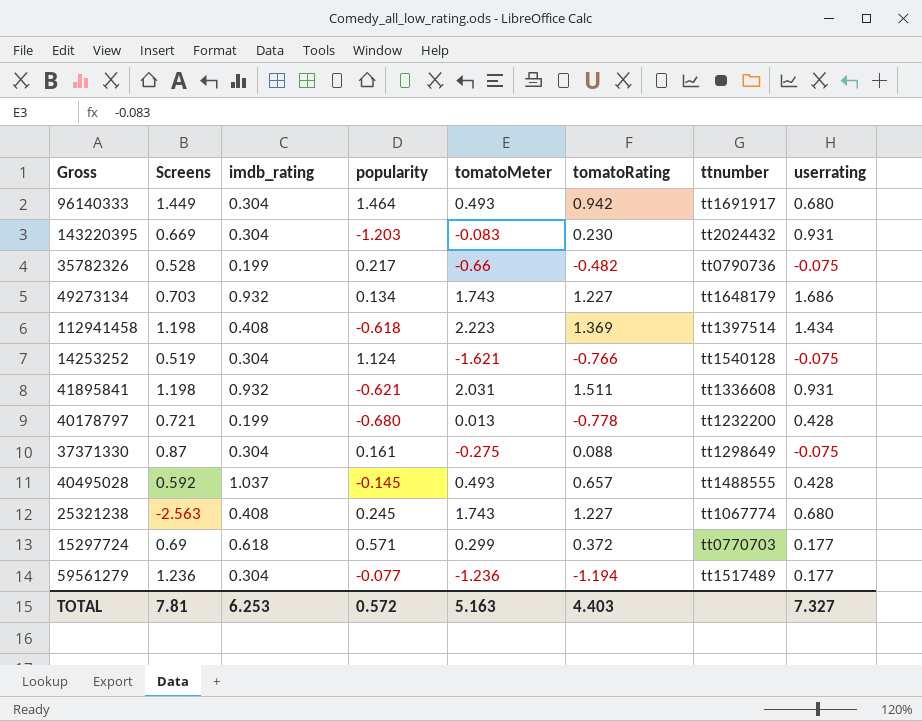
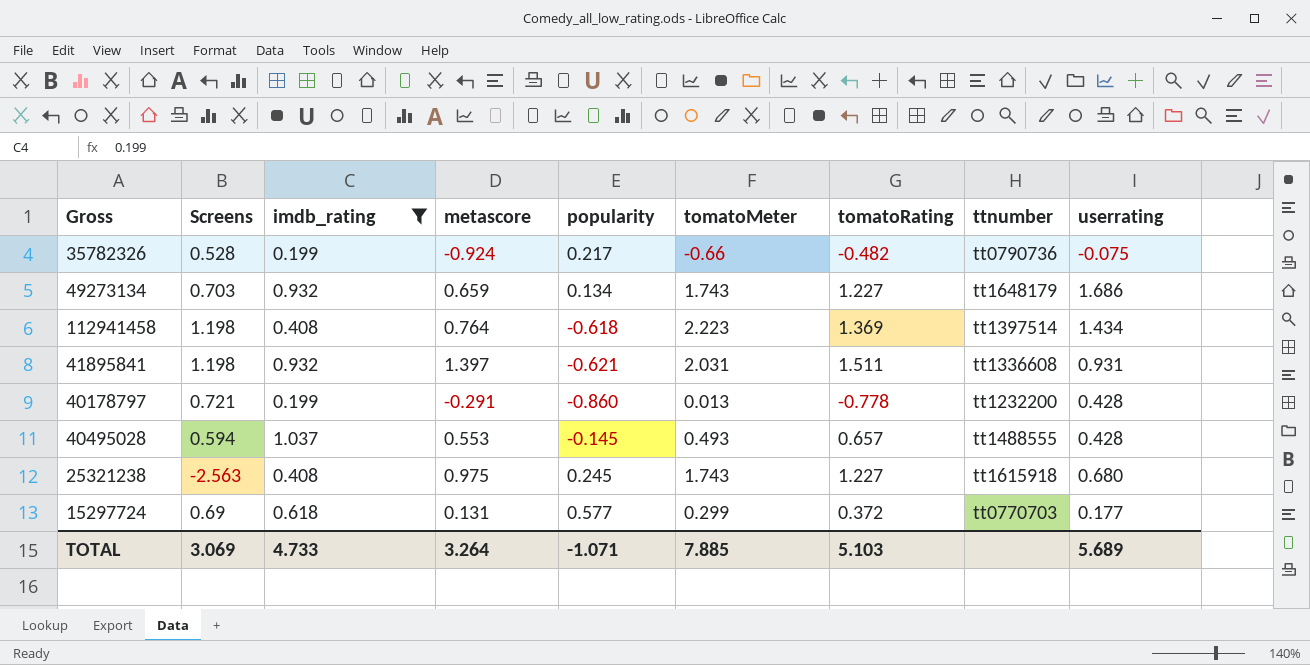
filter: none -> imdb_rating != 0.304
column metascore | position: none -> 4
40178797 | popularity: -0.680 -> -0.860
40495028 | Screens: 0.592 -> 0.594
25321238 | ttnumber: tt1067774 -> tt1615918
15297724 | popularity: 0.571 -> 0.577
TOTAL | Screens: 7.81 -> 3.069
TOTAL | imdb_rating: 6.253 -> 4.733
TOTAL | popularity: 0.572 -> -1.071
TOTAL | tomatoMeter: 5.163 -> 7.885
TOTAL | tomatoRating: 4.403 -> 5.103
TOTAL | userrating: 7.327 -> 5.689

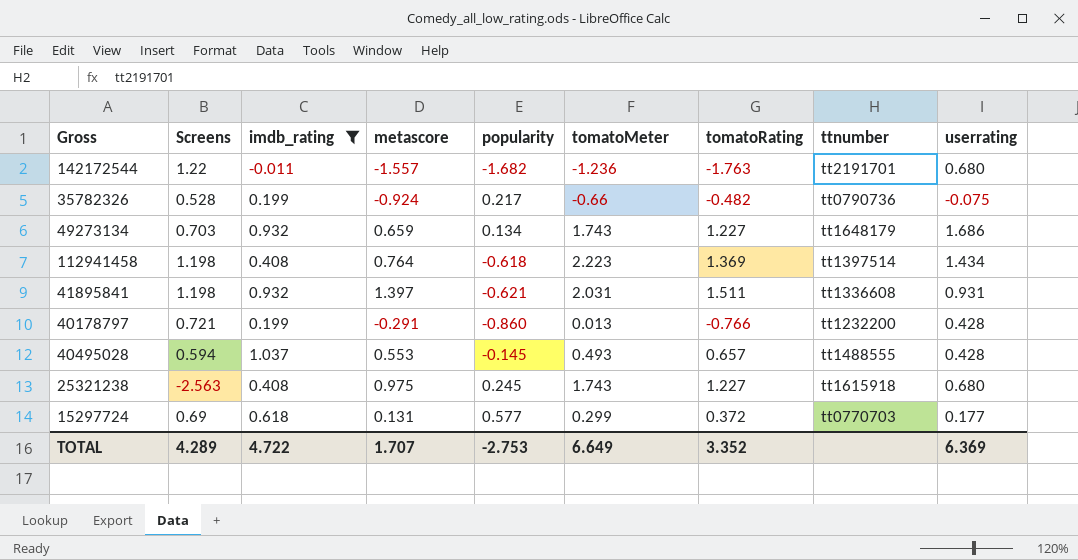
row 142172544: none -> 1.22 | -0.011 | -1.557 | -1.682 | -1.236 | -1.763 | tt2191701 | 0.680
40178797 | tomatoRating: -0.778 -> -0.766
TOTAL | Screens: 3.069 -> 4.289
TOTAL | imdb_rating: 4.733 -> 4.722
TOTAL | metascore: 3.264 -> 1.707
TOTAL | popularity: -1.071 -> -2.753
TOTAL | tomatoMeter: 7.885 -> 6.649
TOTAL | tomatoRating: 5.103 -> 3.352
TOTAL | userrating: 5.689 -> 6.369

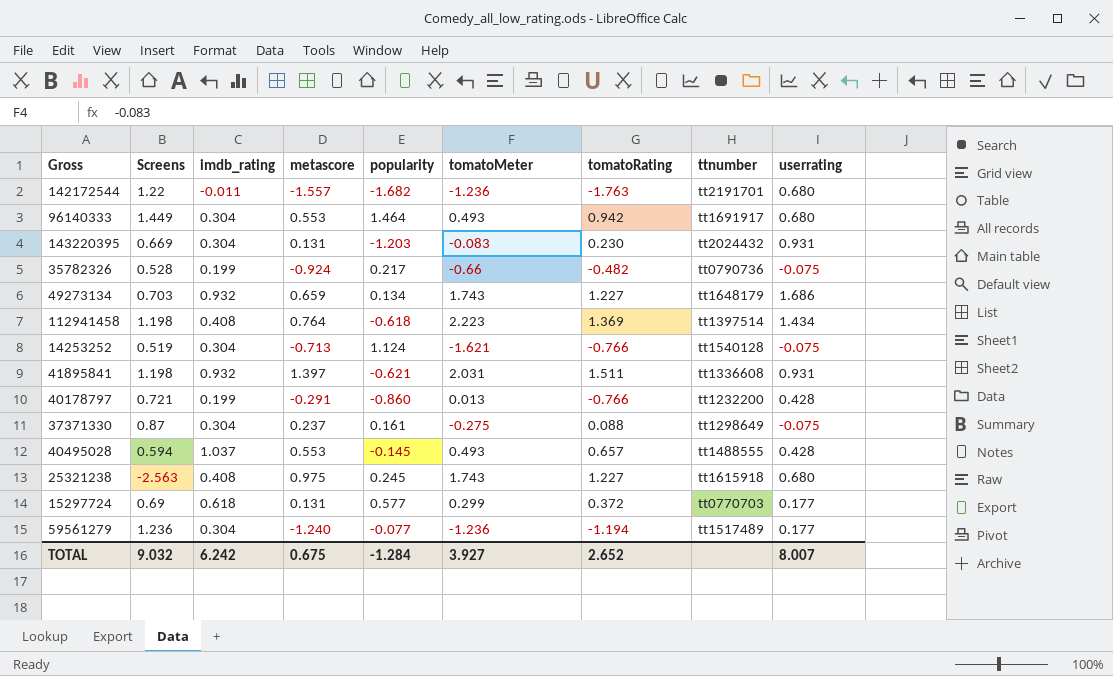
filter: imdb_rating != 0.304 -> none
TOTAL | Screens: 4.289 -> 9.032
TOTAL | imdb_rating: 4.722 -> 6.242
TOTAL | metascore: 1.707 -> 0.675
TOTAL | popularity: -2.753 -> -1.284
TOTAL | tomatoMeter: 6.649 -> 3.927
TOTAL | tomatoRating: 3.352 -> 2.652
TOTAL | userrating: 6.369 -> 8.007

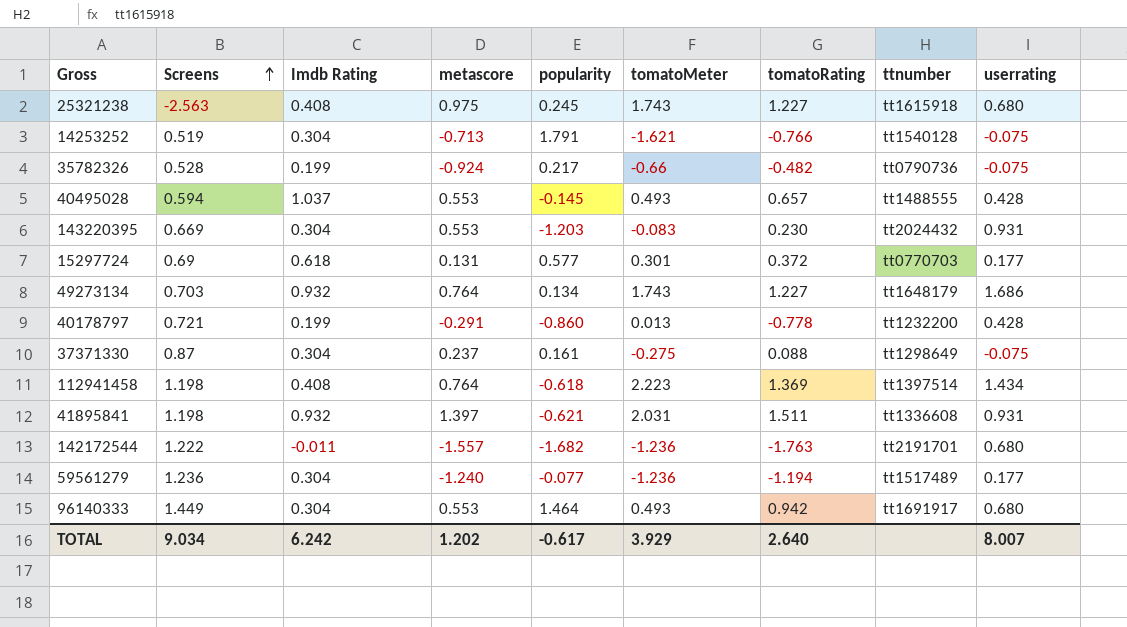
row order: none -> Screens ascending
column name: imdb_rating -> Imdb Rating
14253252 | popularity: 1.124 -> 1.791
143220395 | metascore: 0.131 -> 0.553
15297724 | tomatoMeter: 0.299 -> 0.301
49273134 | metascore: 0.659 -> 0.764
40178797 | tomatoRating: -0.766 -> -0.778
142172544 | Screens: 1.22 -> 1.222
TOTAL | Screens: 9.032 -> 9.034
TOTAL | metascore: 0.675 -> 1.202
TOTAL | popularity: -1.284 -> -0.617
TOTAL | tomatoMeter: 3.927 -> 3.929
TOTAL | tomatoRating: 2.652 -> 2.640

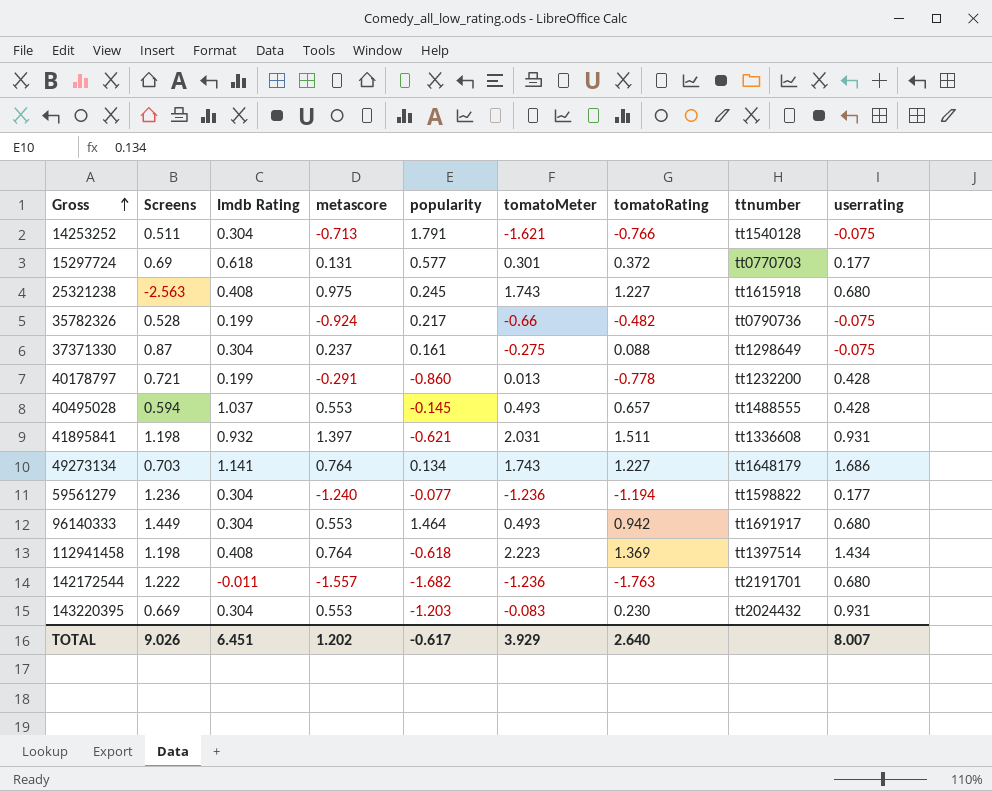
row order: Screens ascending -> Gross ascending
14253252 | Screens: 0.519 -> 0.511
49273134 | Imdb Rating: 0.932 -> 1.141
59561279 | ttnumber: tt1517489 -> tt1598822
TOTAL | Screens: 9.034 -> 9.026
TOTAL | Imdb Rating: 6.242 -> 6.451

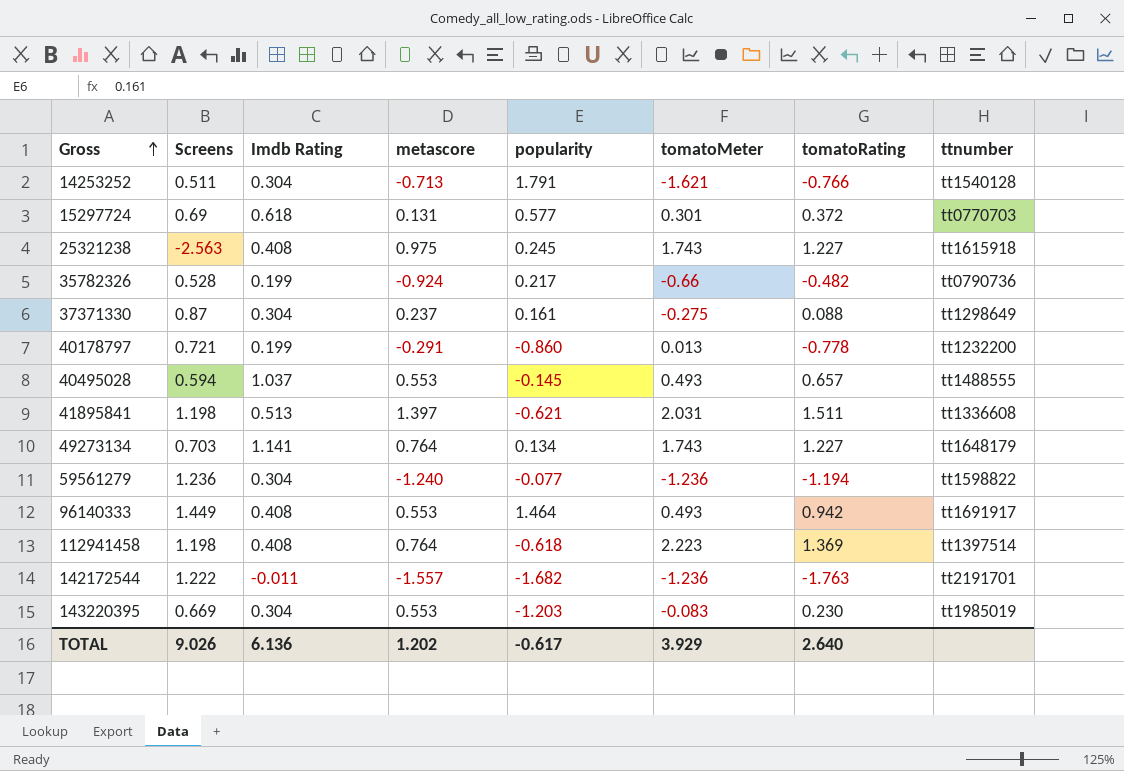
column userrating | position: 9 -> none
41895841 | Imdb Rating: 0.932 -> 0.513
96140333 | Imdb Rating: 0.304 -> 0.408
143220395 | ttnumber: tt2024432 -> tt1985019
TOTAL | Imdb Rating: 6.451 -> 6.136

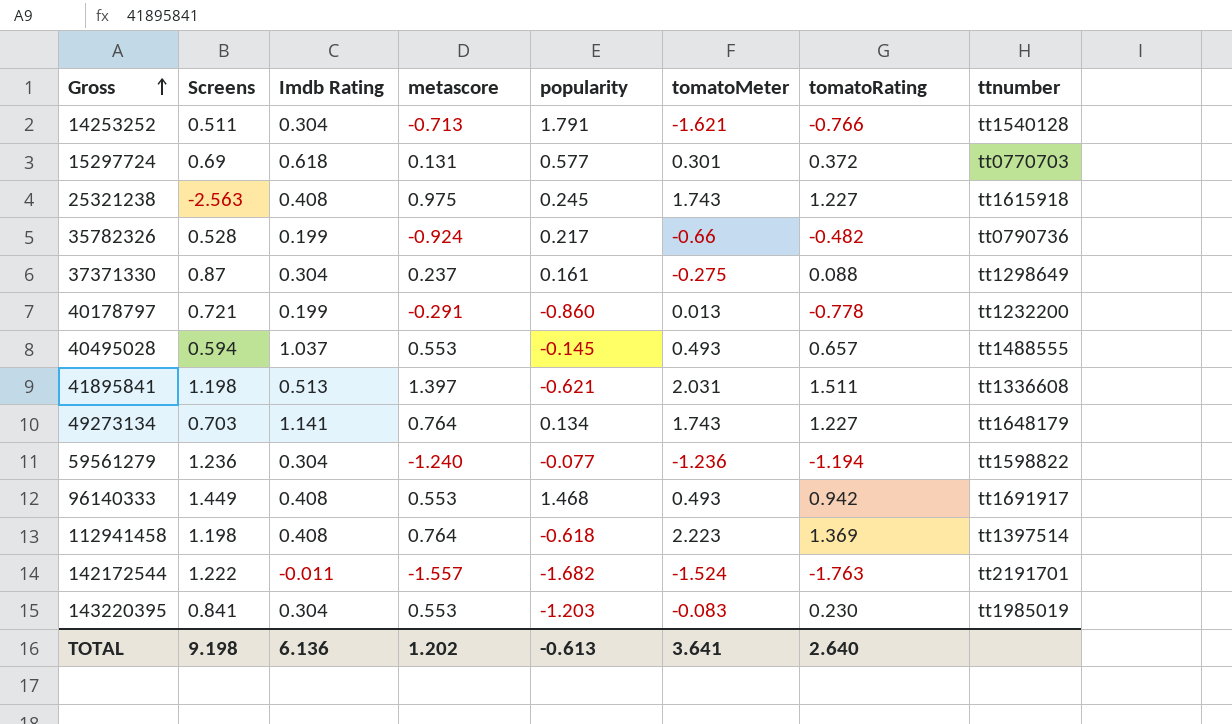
96140333 | popularity: 1.464 -> 1.468
142172544 | tomatoMeter: -1.236 -> -1.524
143220395 | Screens: 0.669 -> 0.841
TOTAL | Screens: 9.026 -> 9.198
TOTAL | popularity: -0.617 -> -0.613
TOTAL | tomatoMeter: 3.929 -> 3.641

